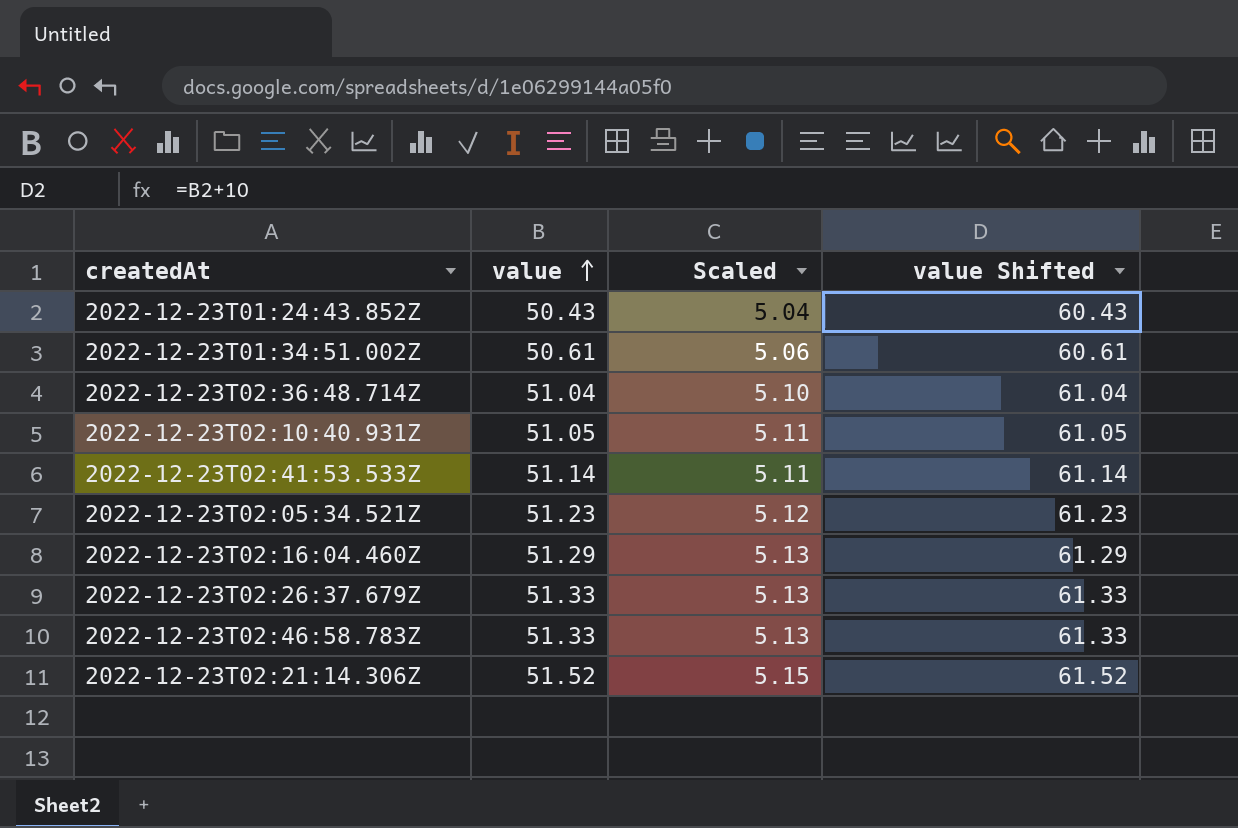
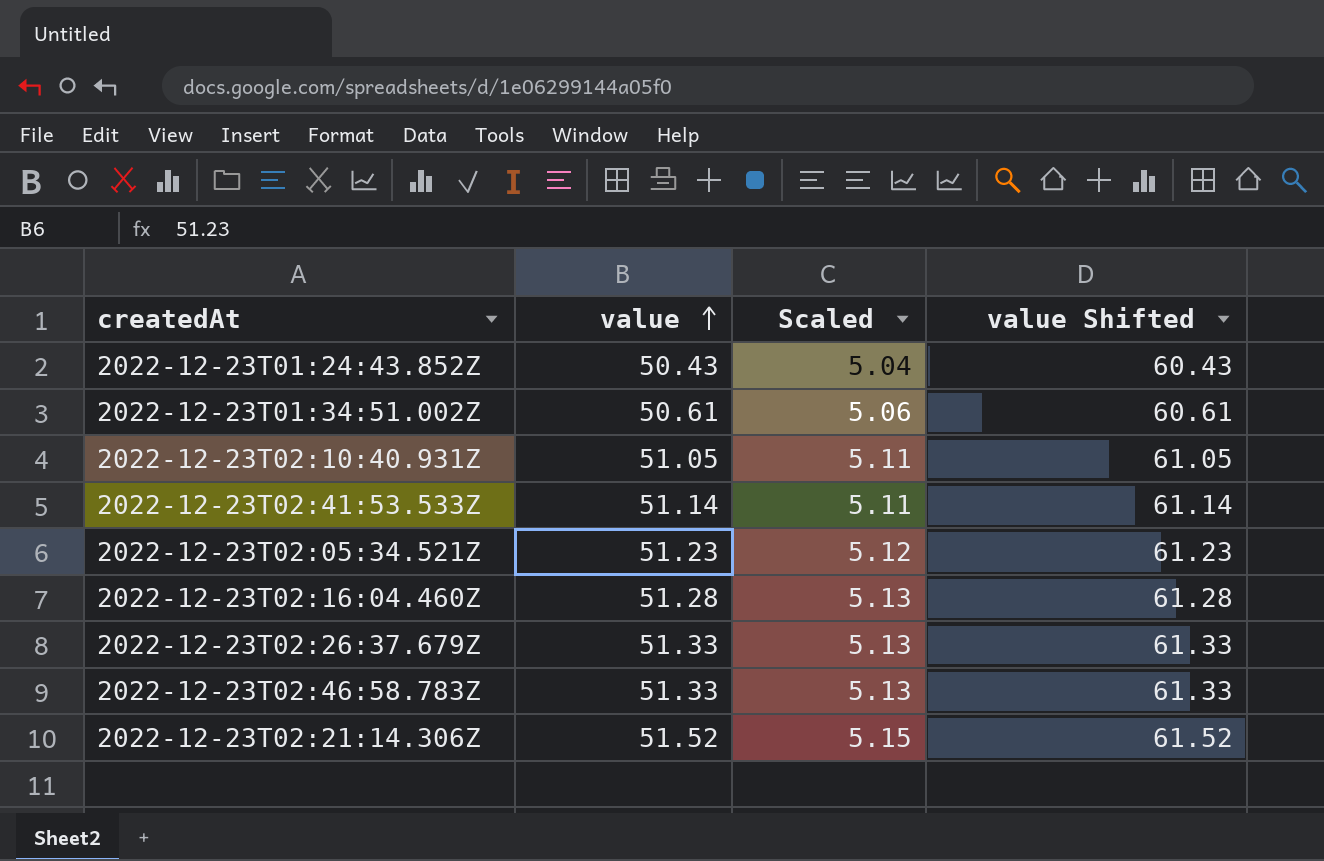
row 2022-12-23T02:36:48.714Z: 51.04 | 5.10 | 61.04 -> none
2022-12-23T02:16:04.460Z | value: 51.29 -> 51.28
2022-12-23T02:16:04.460Z | value Shifted: 61.29 -> 61.28

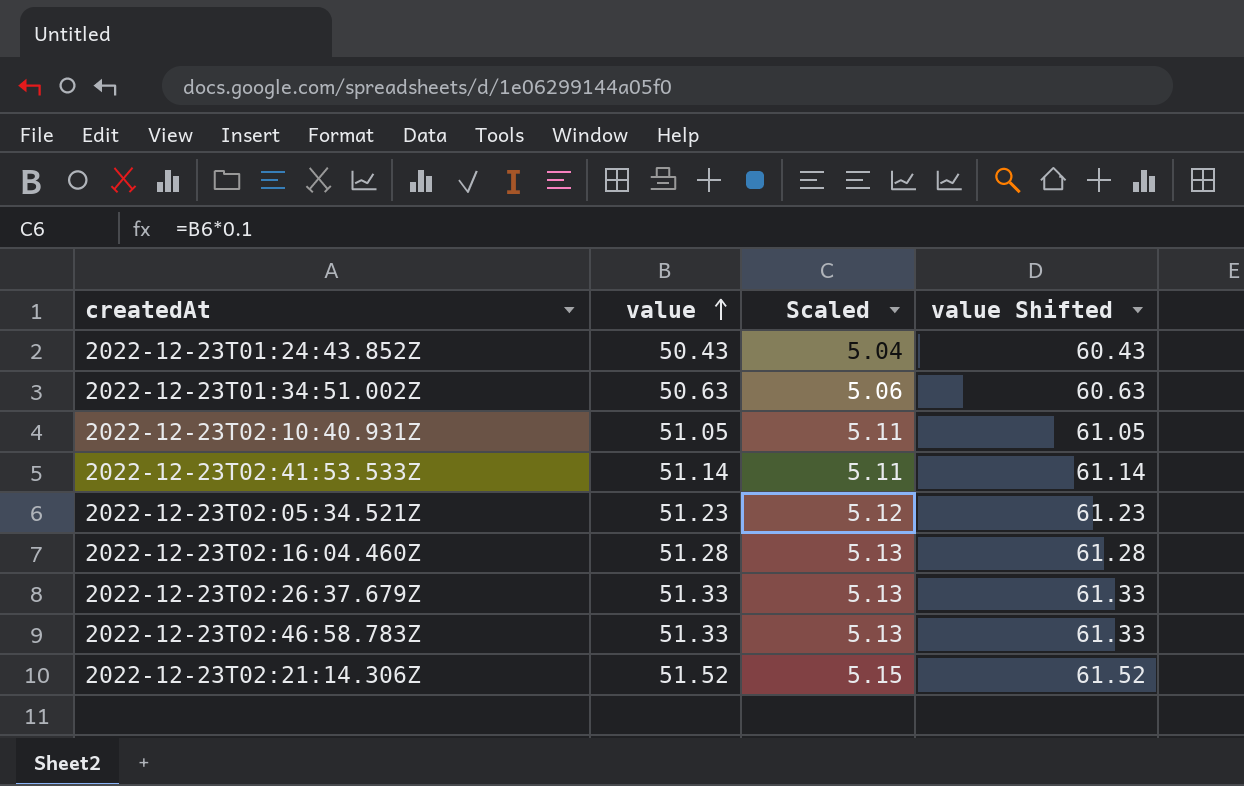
2022-12-23T01:34:51.002Z | value: 50.61 -> 50.63
2022-12-23T01:34:51.002Z | value Shifted: 60.61 -> 60.63

